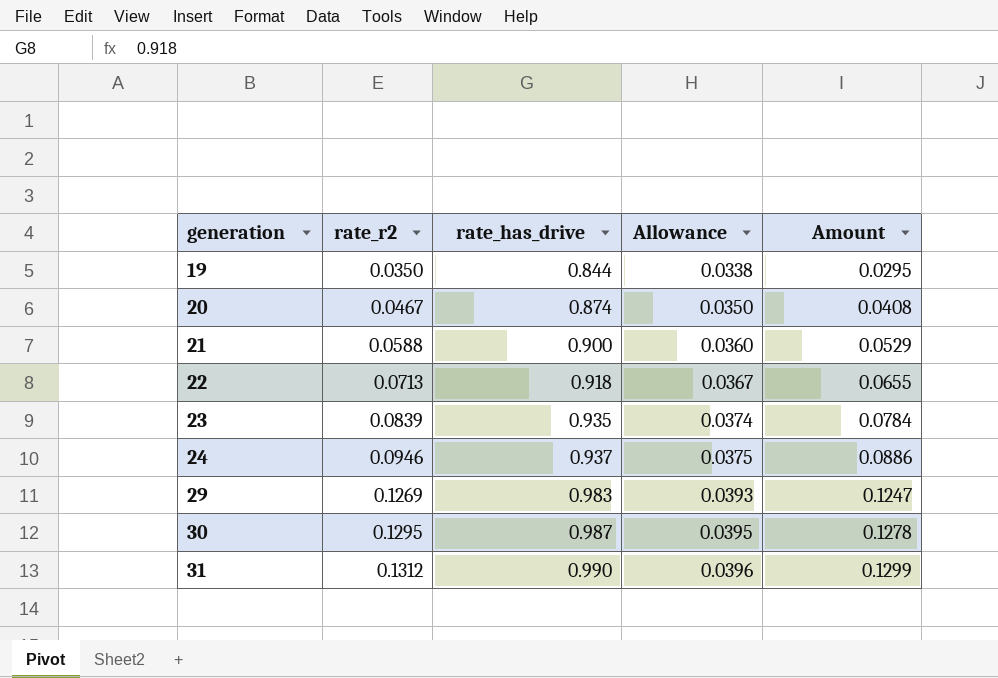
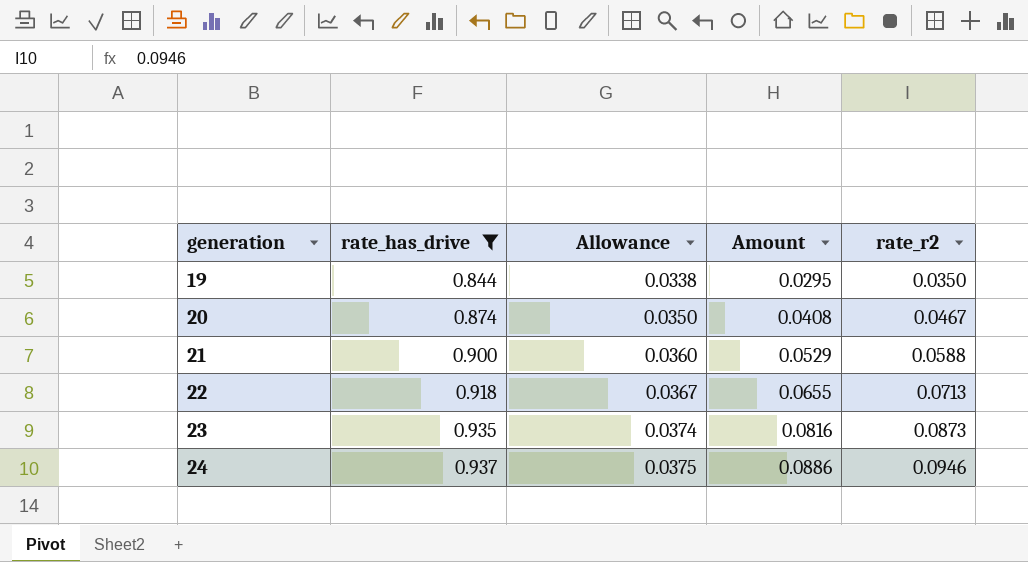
filter: none -> rate_has_drive <= 0.937
column rate_r2 | position: 2 -> 5
23 | Amount: 0.0784 -> 0.0816
23 | rate_r2: 0.0839 -> 0.0873

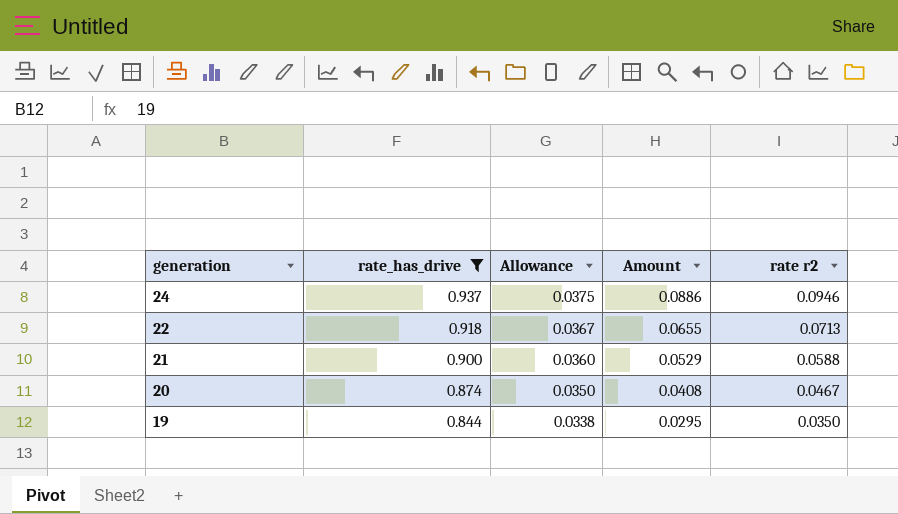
row order: generation ascending -> generation descending
column name: rate_r2 -> rate r2
row 23: 0.935 | 0.0374 | 0.0816 | 0.0873 -> none

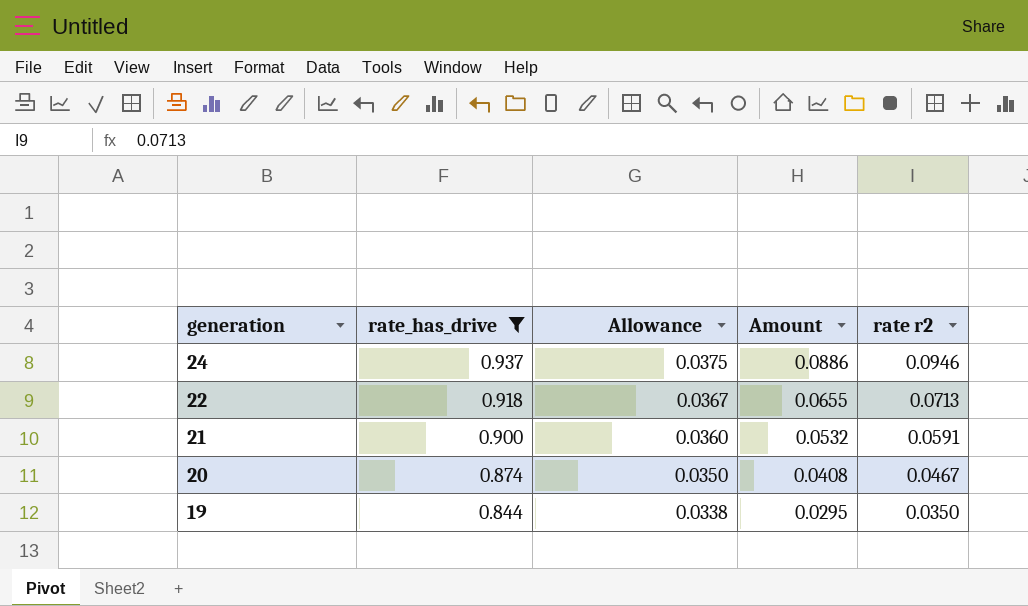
21 | Amount: 0.0529 -> 0.0532
21 | rate r2: 0.0588 -> 0.0591

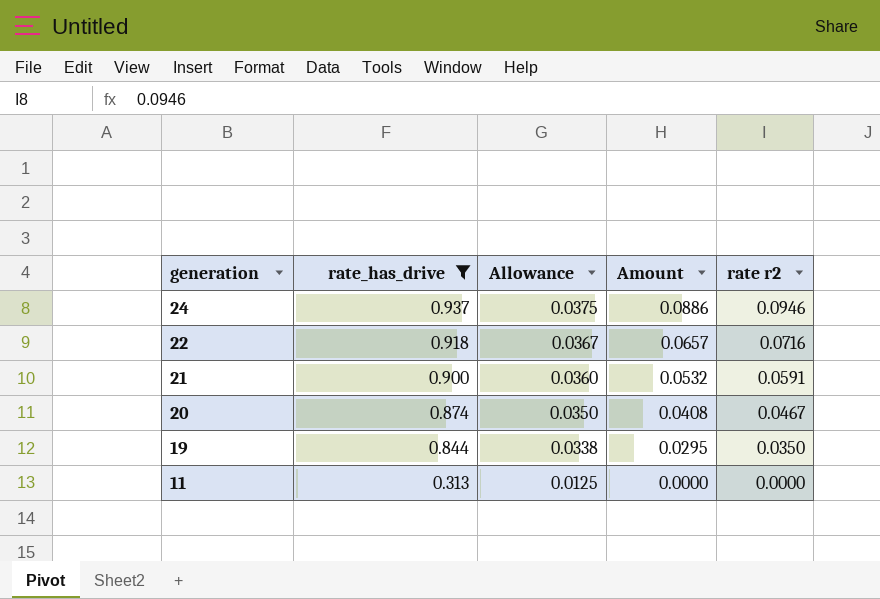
22 | Amount: 0.0655 -> 0.0657
22 | rate r2: 0.0713 -> 0.0716
row 11: none -> 0.313 | 0.0125 | 0.0000 | 0.0000

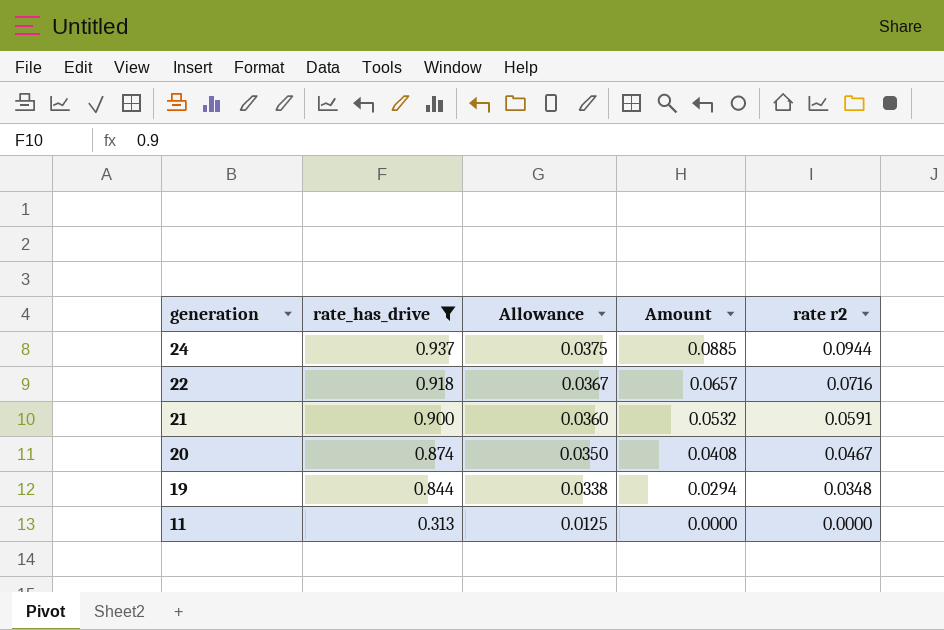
24 | Amount: 0.0886 -> 0.0885
24 | rate r2: 0.0946 -> 0.0944
19 | Amount: 0.0295 -> 0.0294
19 | rate r2: 0.0350 -> 0.0348

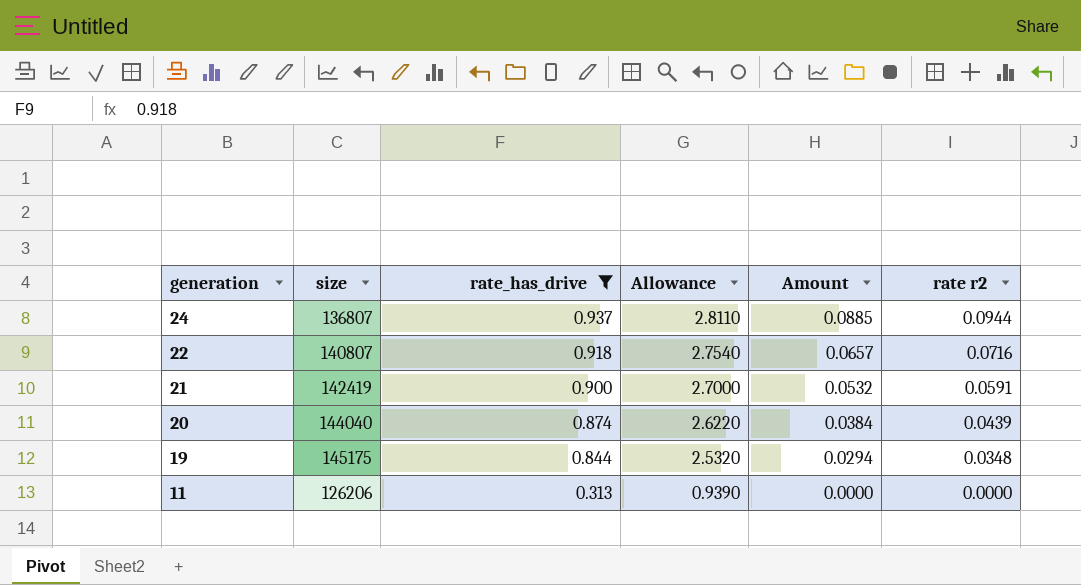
column size | position: none -> 2
column Allowance | formula: [rate_has_drive] * 0.04 -> [rate_has_drive] * 3
20 | Amount: 0.0408 -> 0.0384
20 | rate r2: 0.0467 -> 0.0439

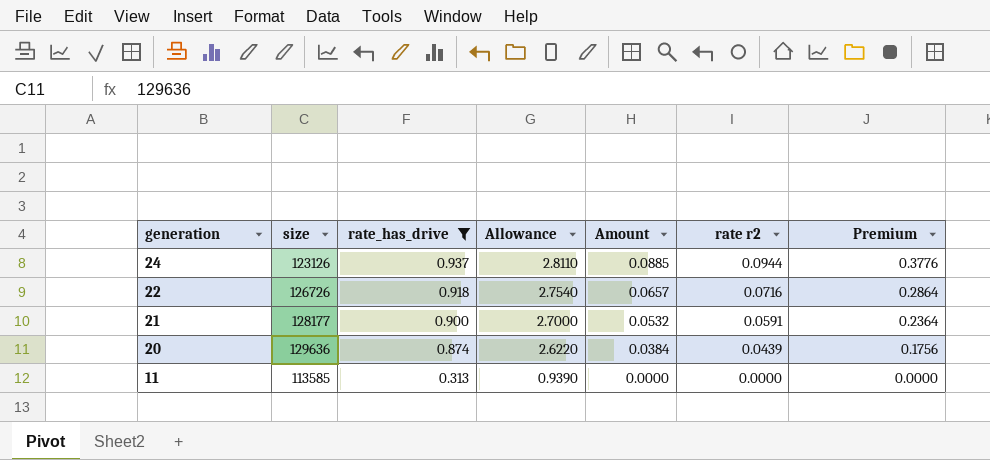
column Premium | formula: none -> [rate r2] * 4
row 19: 145175 | 0.844 | 2.5320 | 0.0294 | 0.0348 -> none
24 | size: 136807 -> 123126
22 | size: 140807 -> 126726
21 | size: 142419 -> 128177
20 | size: 144040 -> 129636
11 | size: 126206 -> 113585

